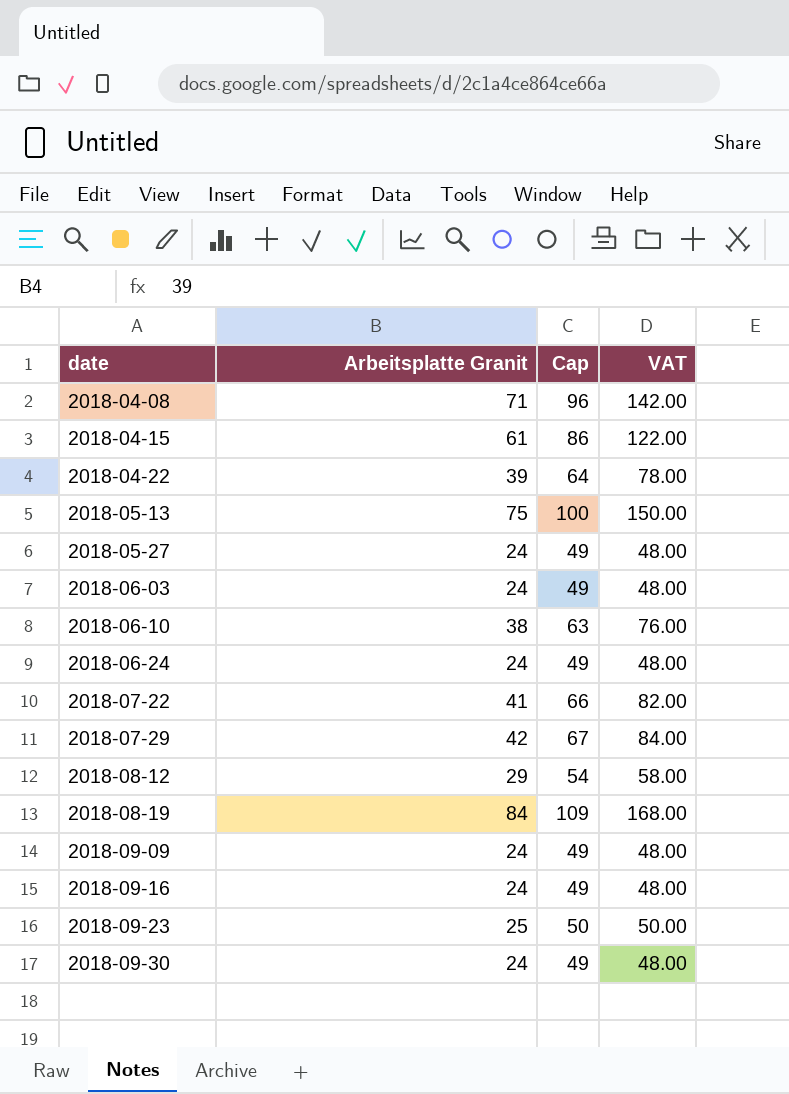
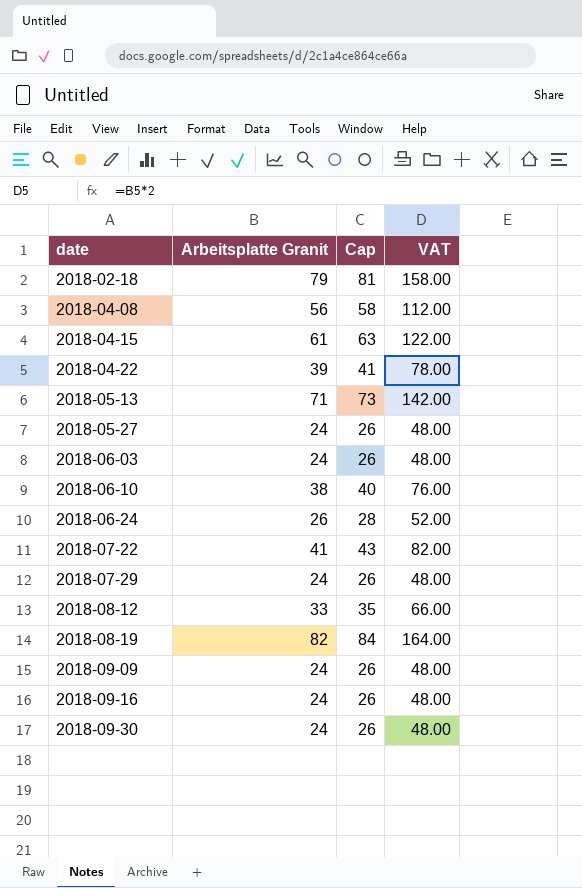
column Cap | formula: [Arbeitsplatte Granit] + 25 -> [Arbeitsplatte Granit] + 2
row 2018-09-23: 25 | 50 | 50.00 -> none
row 2018-02-18: none -> 79 | 81 | 158.00
2018-04-08 | Arbeitsplatte Granit: 71 -> 56
2018-04-08 | VAT: 142.00 -> 112.00
2018-05-13 | Arbeitsplatte Granit: 75 -> 71
2018-05-13 | VAT: 150.00 -> 142.00
2018-06-24 | Arbeitsplatte Granit: 24 -> 26
2018-06-24 | VAT: 48.00 -> 52.00
2018-07-29 | Arbeitsplatte Granit: 42 -> 24
2018-07-29 | VAT: 84.00 -> 48.00
2018-08-12 | Arbeitsplatte Granit: 29 -> 33
2018-08-12 | VAT: 58.00 -> 66.00
2018-08-19 | Arbeitsplatte Granit: 84 -> 82
2018-08-19 | VAT: 168.00 -> 164.00

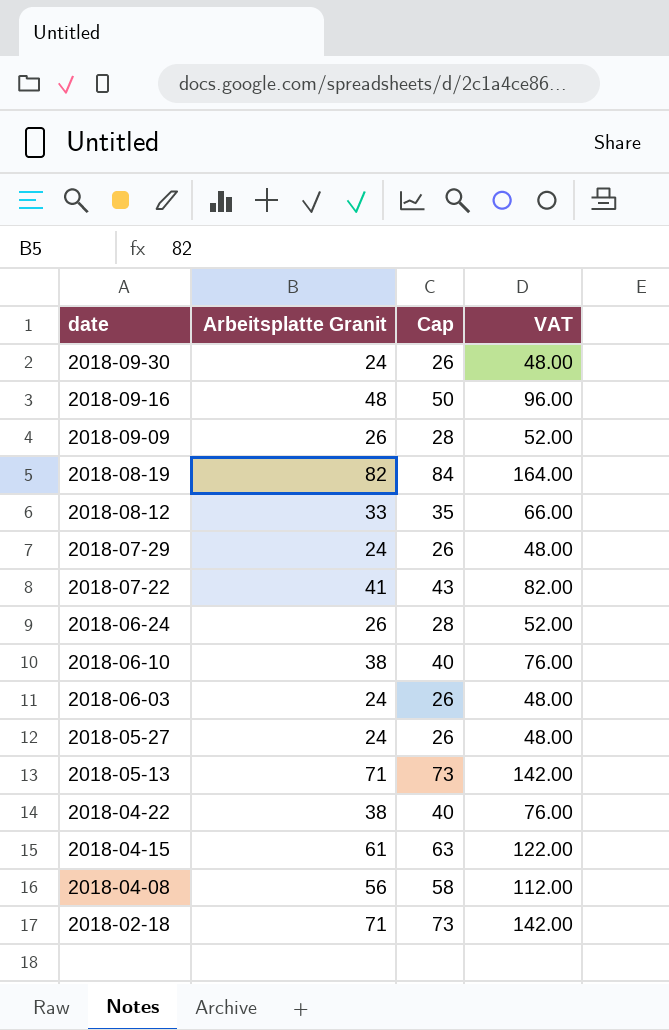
row order: date ascending -> date descending
2018-09-16 | Arbeitsplatte Granit: 24 -> 48
2018-09-16 | Cap: 26 -> 50
2018-09-16 | VAT: 48.00 -> 96.00
2018-09-09 | Arbeitsplatte Granit: 24 -> 26
2018-09-09 | Cap: 26 -> 28
2018-09-09 | VAT: 48.00 -> 52.00
2018-04-22 | Arbeitsplatte Granit: 39 -> 38
2018-04-22 | Cap: 41 -> 40
2018-04-22 | VAT: 78.00 -> 76.00
2018-02-18 | Arbeitsplatte Granit: 79 -> 71
2018-02-18 | Cap: 81 -> 73
2018-02-18 | VAT: 158.00 -> 142.00

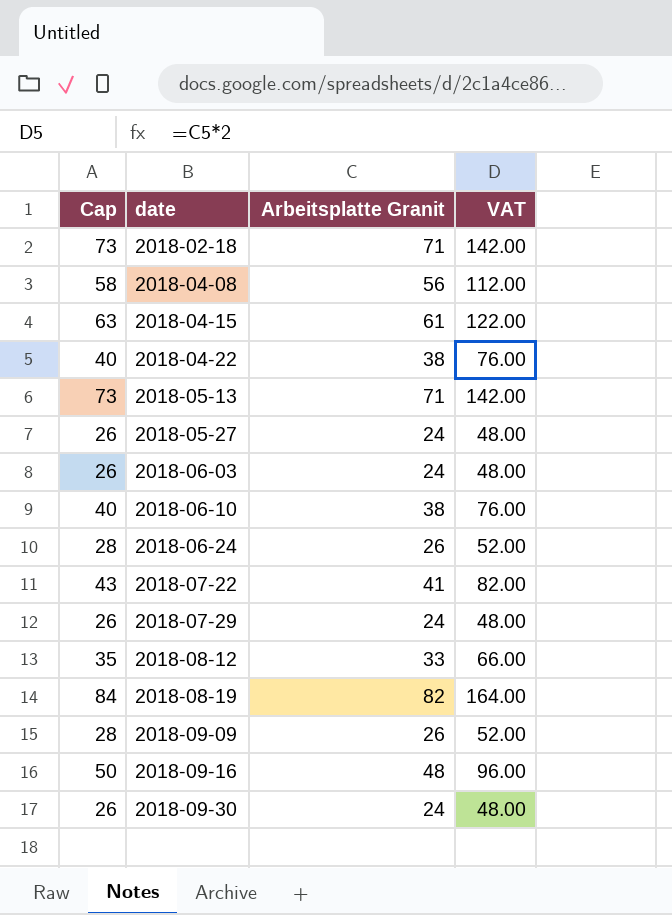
row order: date descending -> date ascending
column Cap | position: 3 -> 1

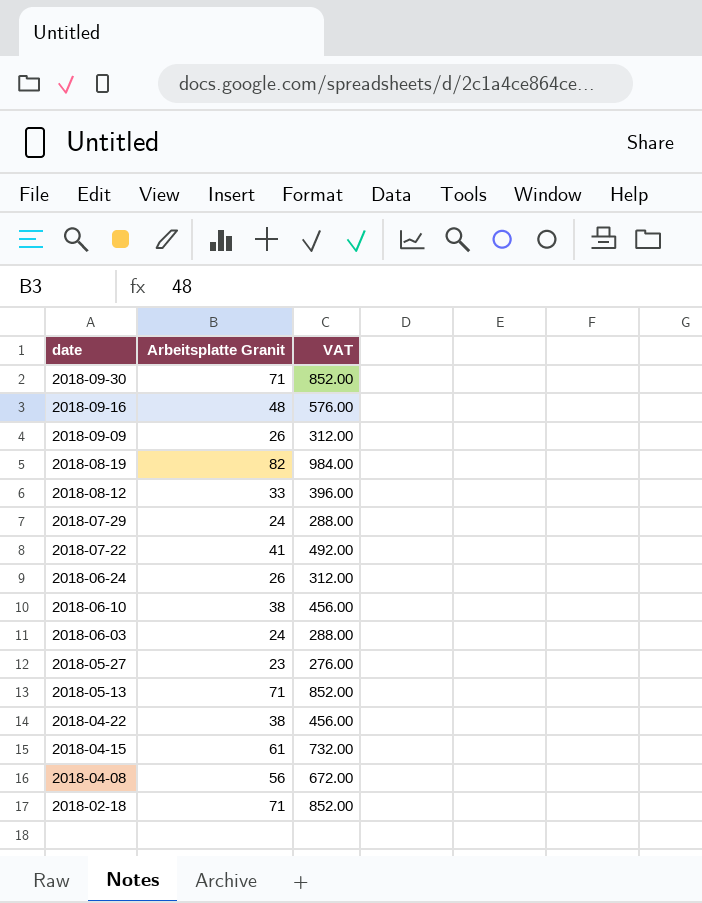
row order: date ascending -> date descending
column Cap | formula: [Arbeitsplatte Granit] + 2 -> none
column VAT | formula: [Arbeitsplatte Granit] * 2 -> [Arbeitsplatte Granit] * 12
2018-09-30 | Arbeitsplatte Granit: 24 -> 71
2018-05-27 | Arbeitsplatte Granit: 24 -> 23

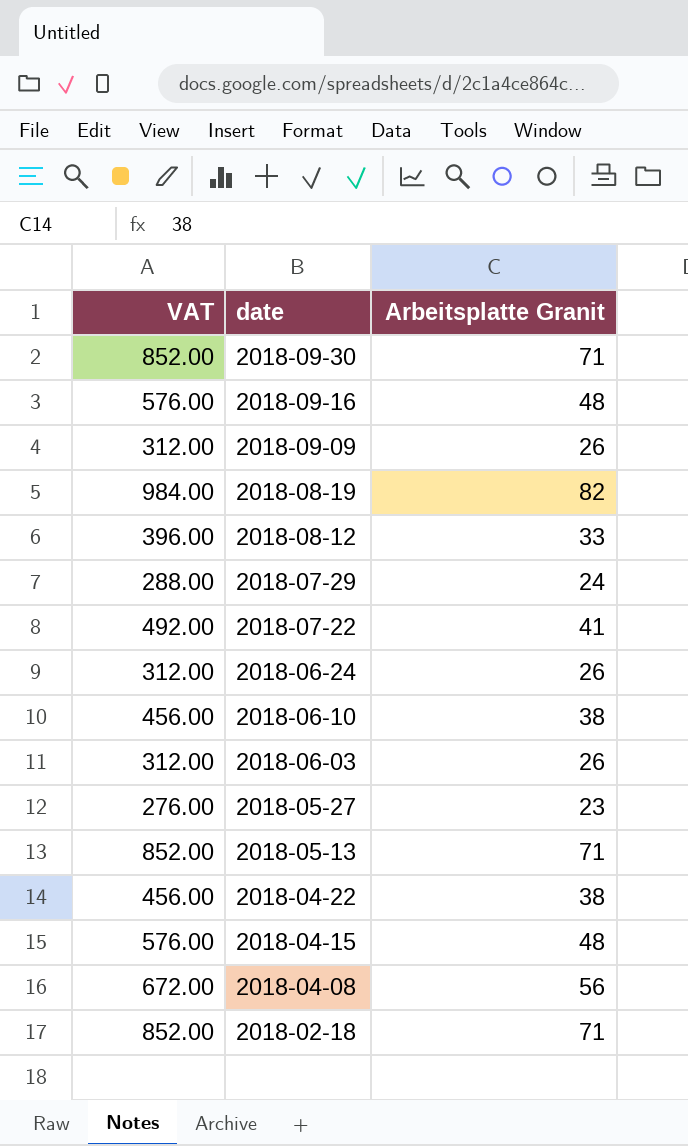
column VAT | position: 3 -> 1
2018-06-03 | VAT: 288.00 -> 312.00
2018-06-03 | Arbeitsplatte Granit: 24 -> 26
2018-04-15 | VAT: 732.00 -> 576.00
2018-04-15 | Arbeitsplatte Granit: 61 -> 48

